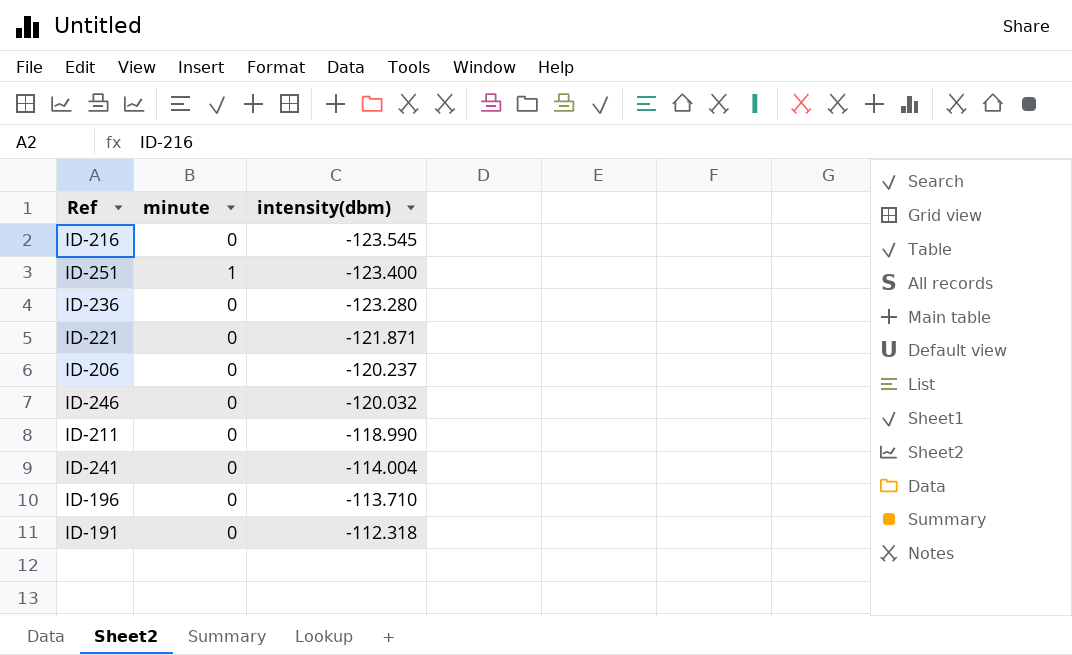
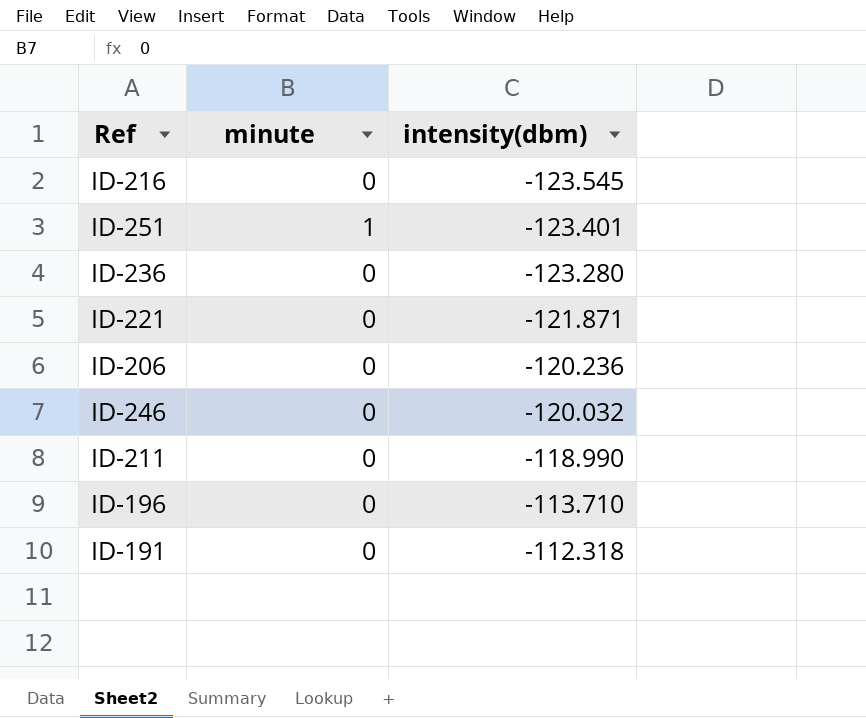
row ID-241: 0 | -114.004 -> none
ID-251 | intensity(dbm): -123.400 -> -123.401
ID-206 | intensity(dbm): -120.237 -> -120.236

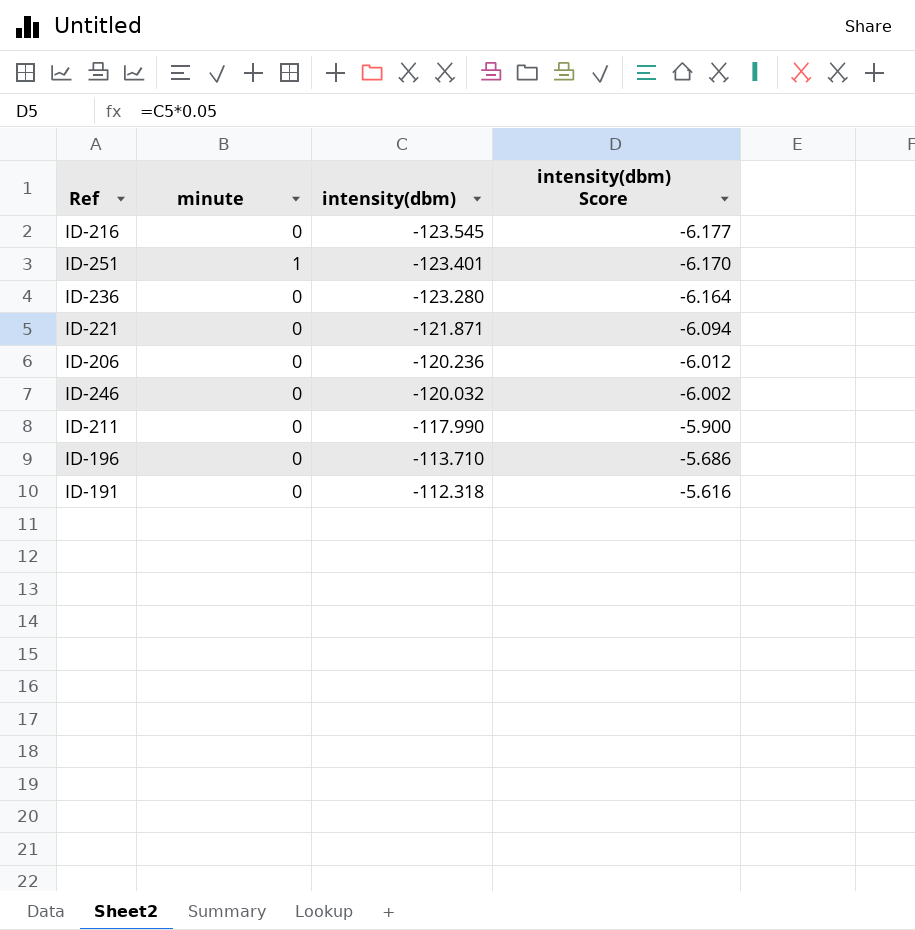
column intensity(dbm) Score | formula: none -> [intensity(dbm)] * 0.05
ID-211 | intensity(dbm): -118.990 -> -117.990

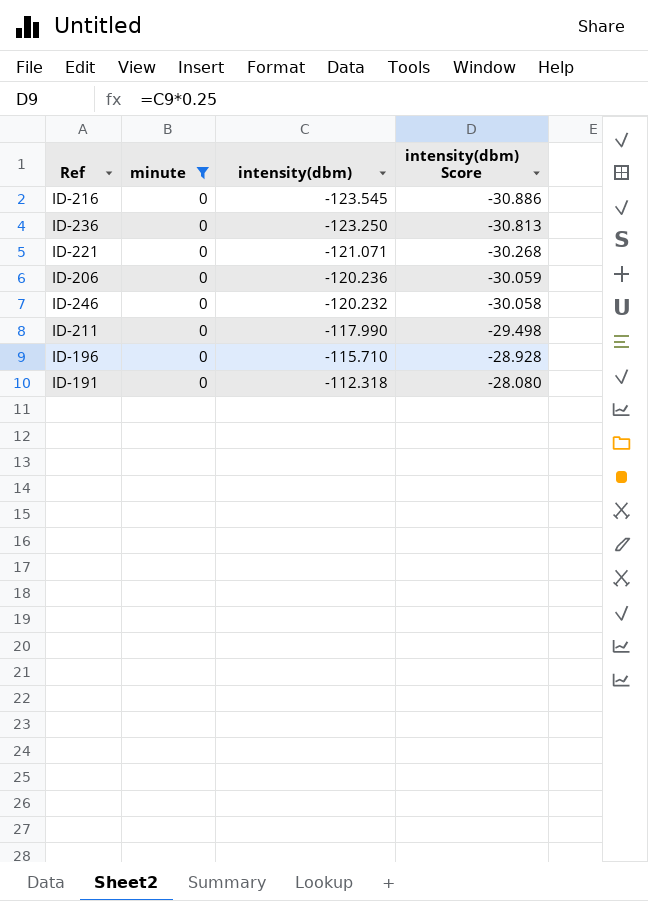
filter: none -> minute = 0
column intensity(dbm) Score | formula: [intensity(dbm)] * 0.05 -> [intensity(dbm)] * 0.25
ID-236 | intensity(dbm): -123.280 -> -123.250
ID-221 | intensity(dbm): -121.871 -> -121.071
ID-246 | intensity(dbm): -120.032 -> -120.232
ID-196 | intensity(dbm): -113.710 -> -115.710

